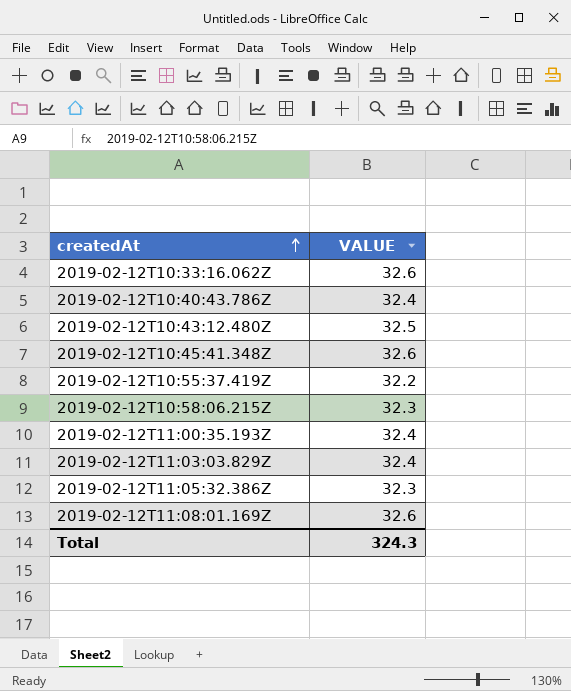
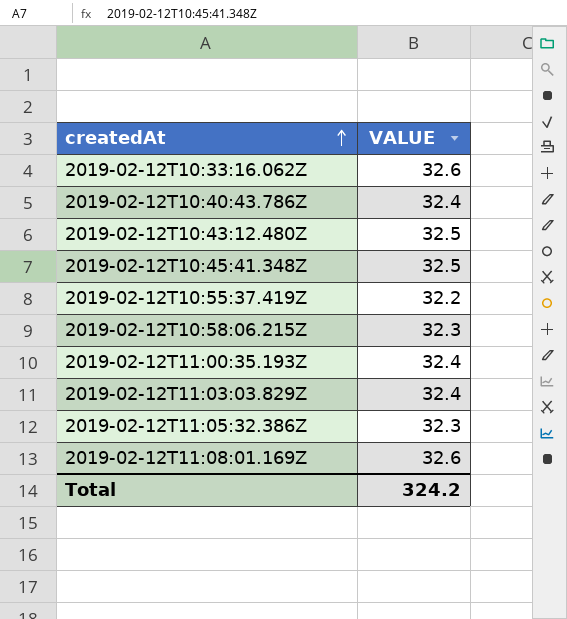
2019-02-12T10:45:41.348Z | VALUE: 32.6 -> 32.5
Total | VALUE: 324.3 -> 324.2

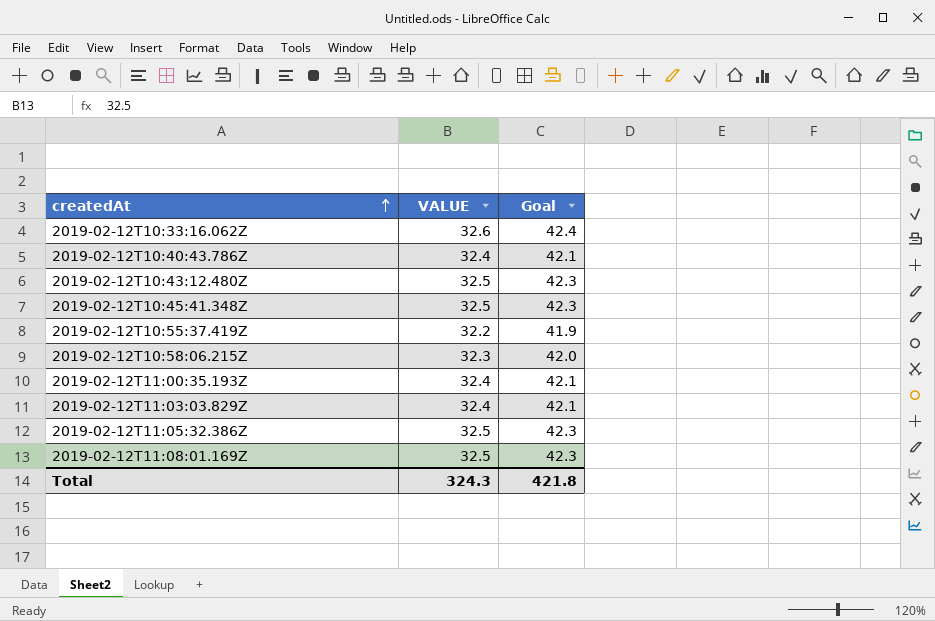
column Goal | formula: none -> [VALUE] * 1.3
2019-02-12T11:05:32.386Z | VALUE: 32.3 -> 32.5
2019-02-12T11:08:01.169Z | VALUE: 32.6 -> 32.5
Total | VALUE: 324.2 -> 324.3

